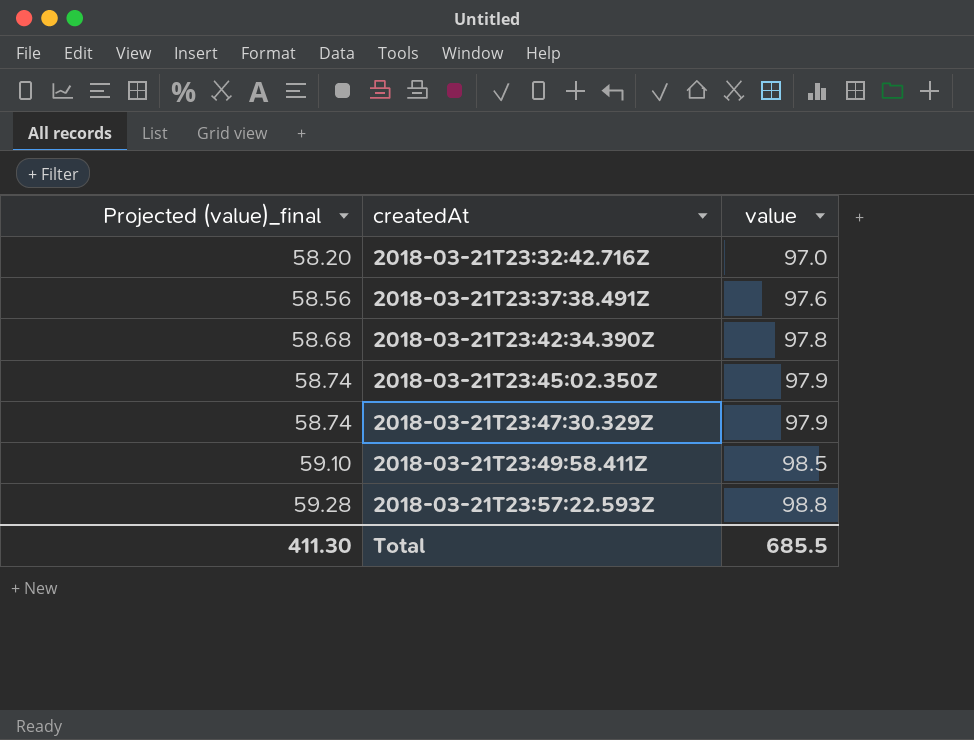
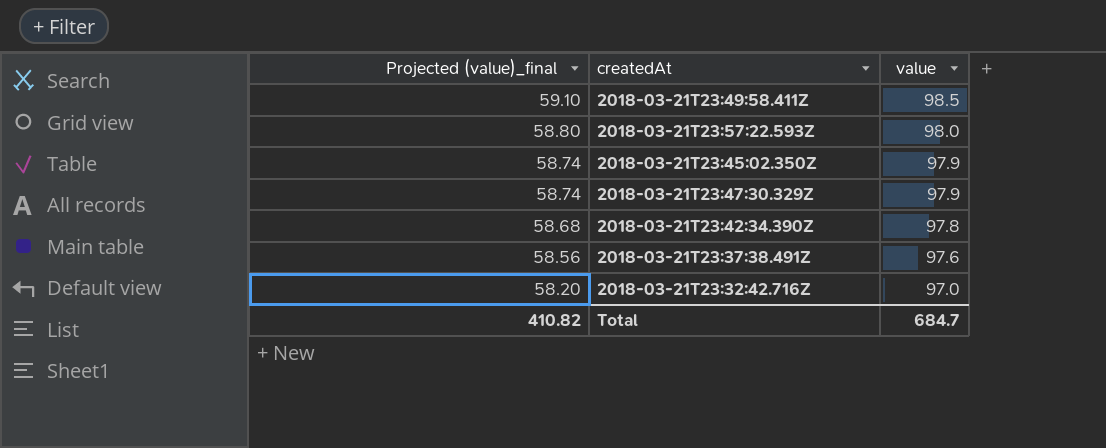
row order: Projected (value)_final ascending -> Projected (value)_final descending
2018-03-21T23:57:22.593Z | Projected (value)_final: 59.28 -> 58.80
2018-03-21T23:57:22.593Z | value: 98.8 -> 98.0
Total | Projected (value)_final: 411.30 -> 410.82
Total | value: 685.5 -> 684.7

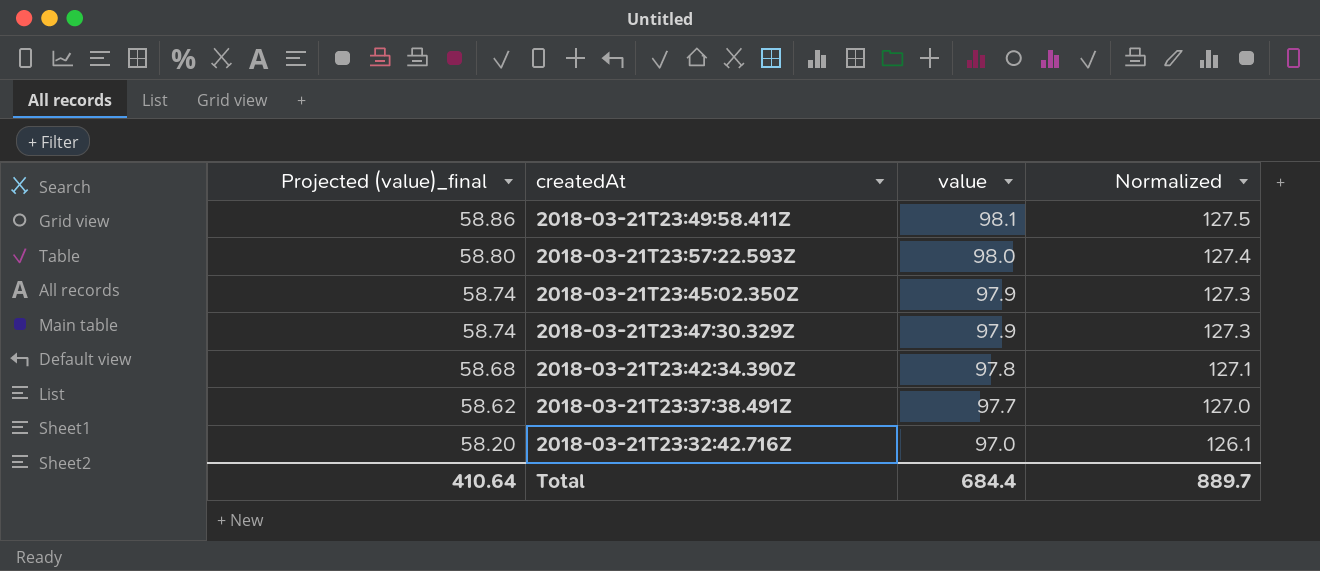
column Normalized | formula: none -> [value] * 1.3
2018-03-21T23:49:58.411Z | Projected (value)_final: 59.10 -> 58.86
2018-03-21T23:49:58.411Z | value: 98.5 -> 98.1
2018-03-21T23:37:38.491Z | Projected (value)_final: 58.56 -> 58.62
2018-03-21T23:37:38.491Z | value: 97.6 -> 97.7
Total | Projected (value)_final: 410.82 -> 410.64
Total | value: 684.7 -> 684.4

